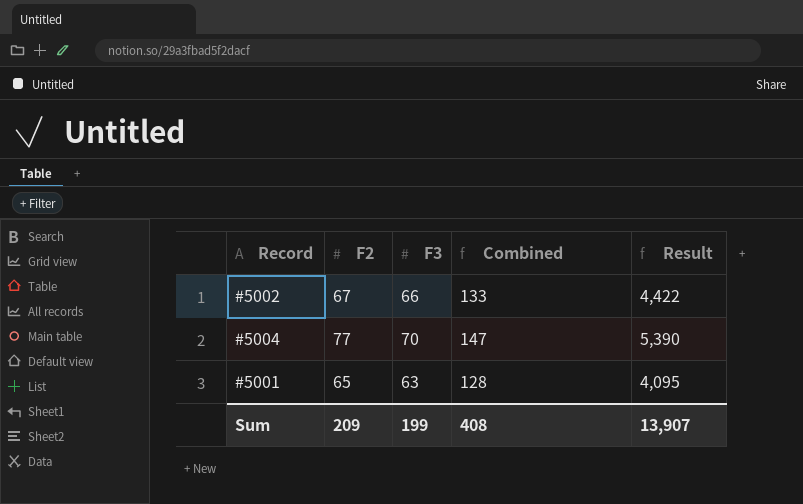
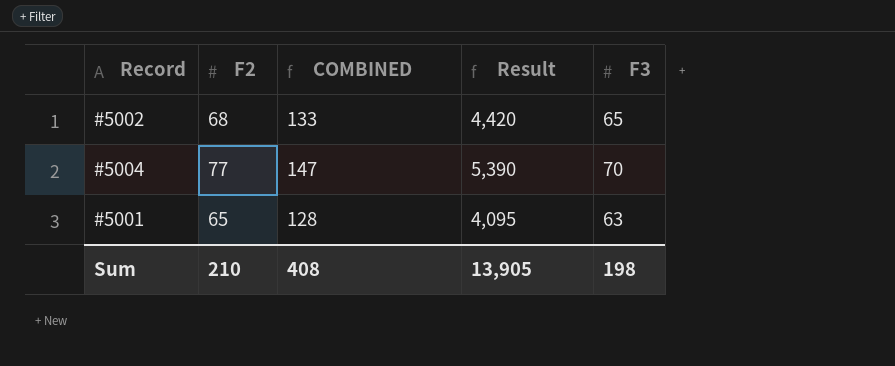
column name: Combined -> COMBINED
column F3 | position: 3 -> 5
#5002 | F2: 67 -> 68
#5002 | Result: 4,422 -> 4,420
#5002 | F3: 66 -> 65
Sum | F2: 209 -> 210
Sum | Result: 13,907 -> 13,905
Sum | F3: 199 -> 198

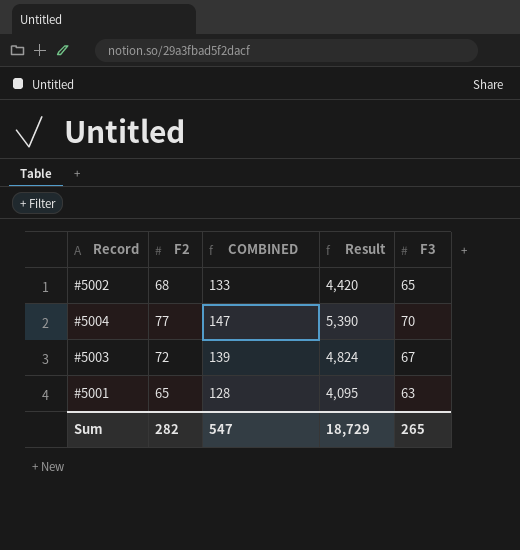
row #5003: none -> 72 | 139 | 4,824 | 67
Sum | F2: 210 -> 282
Sum | COMBINED: 408 -> 547
Sum | Result: 13,905 -> 18,729
Sum | F3: 198 -> 265

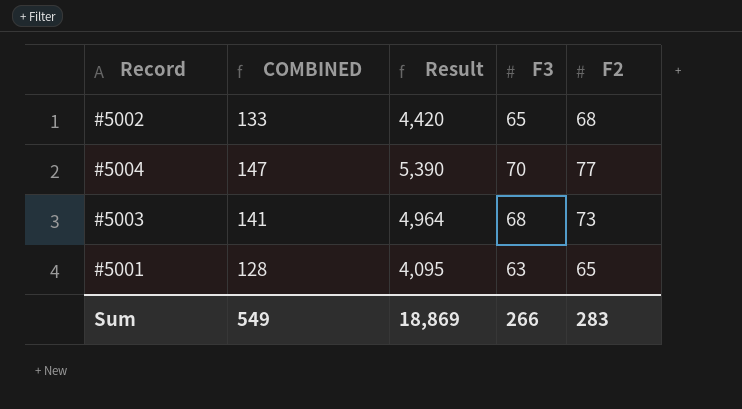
column F2 | position: 2 -> 5
#5003 | COMBINED: 139 -> 141
#5003 | Result: 4,824 -> 4,964
#5003 | F3: 67 -> 68
#5003 | F2: 72 -> 73
Sum | COMBINED: 547 -> 549
Sum | Result: 18,729 -> 18,869
Sum | F3: 265 -> 266
Sum | F2: 282 -> 283

